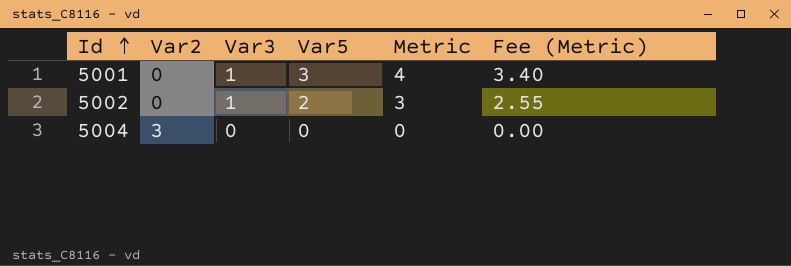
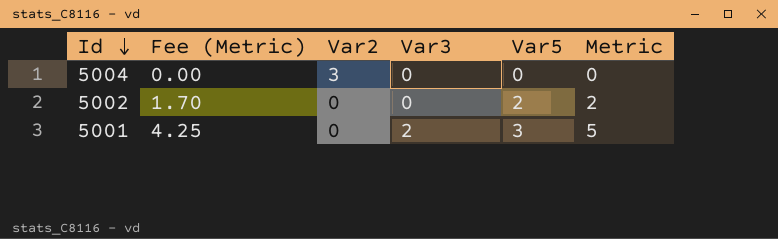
row order: Id ascending -> Id descending
column Fee (Metric) | position: 6 -> 2
5002 | Fee (Metric): 2.55 -> 1.70
5002 | Var3: 1 -> 0
5002 | Metric: 3 -> 2
5001 | Fee (Metric): 3.40 -> 4.25
5001 | Var3: 1 -> 2
5001 | Metric: 4 -> 5

